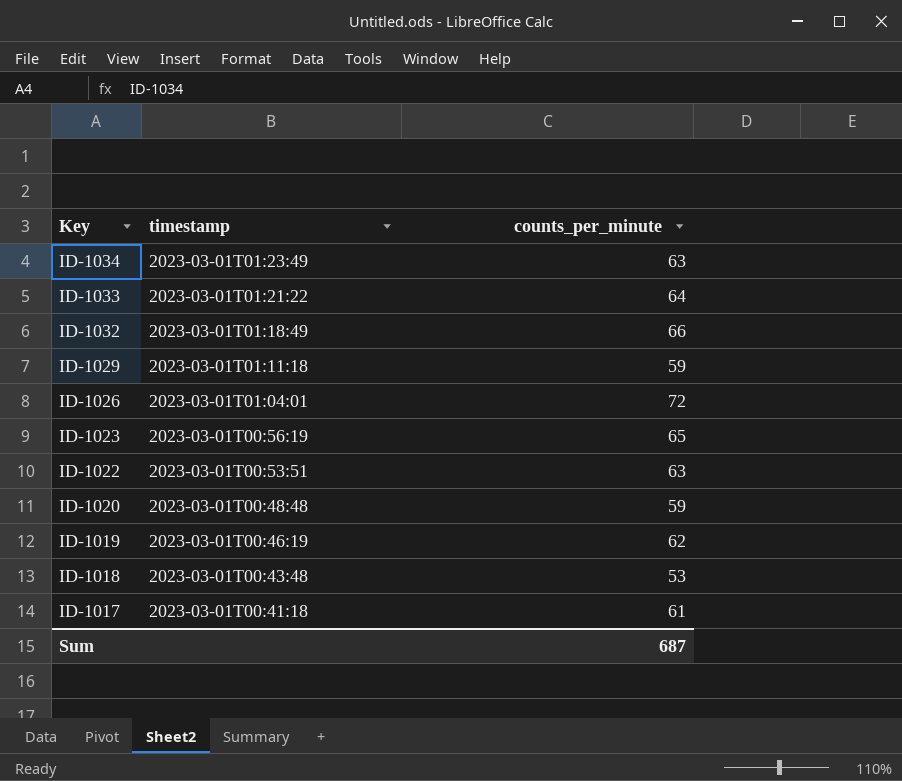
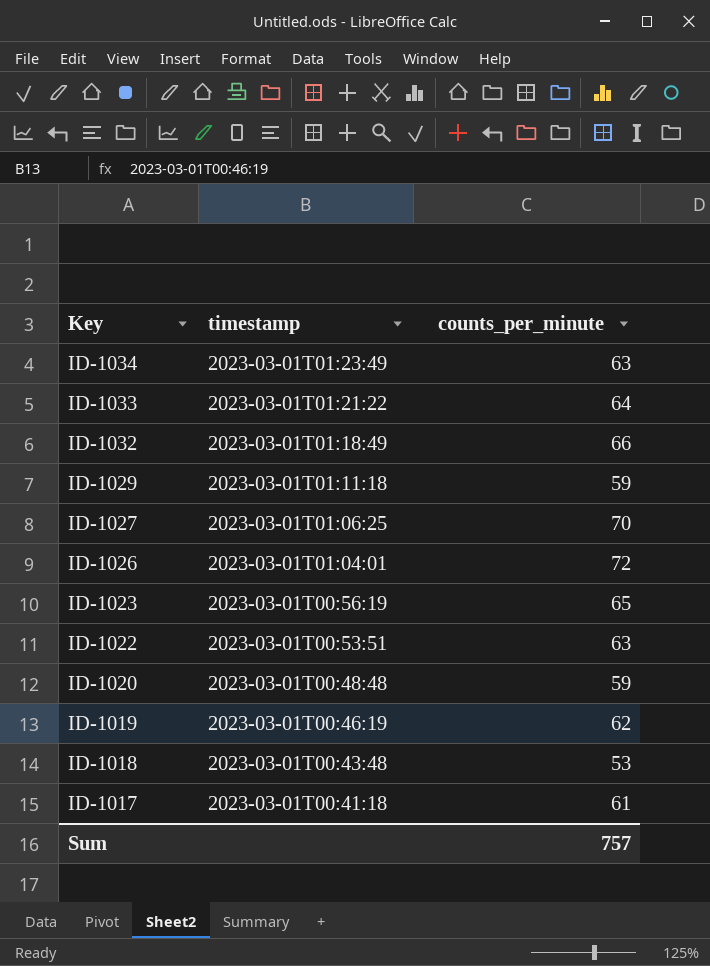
row ID-1027: none -> 2023-03-01T01:06:25 | 70
Sum | counts_per_minute: 687 -> 757

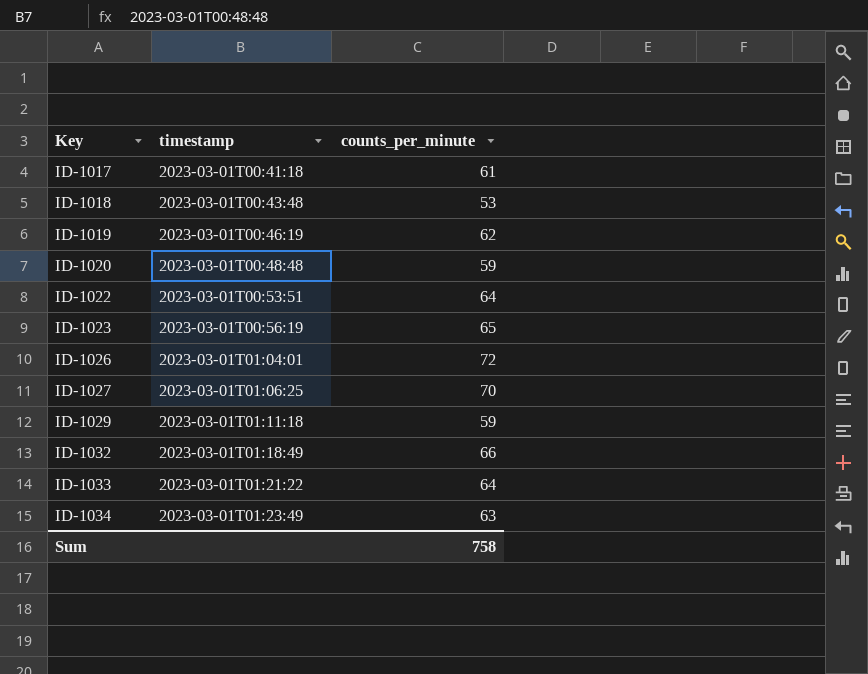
row order: Key descending -> Key ascending
ID-1022 | counts_per_minute: 63 -> 64
Sum | counts_per_minute: 757 -> 758

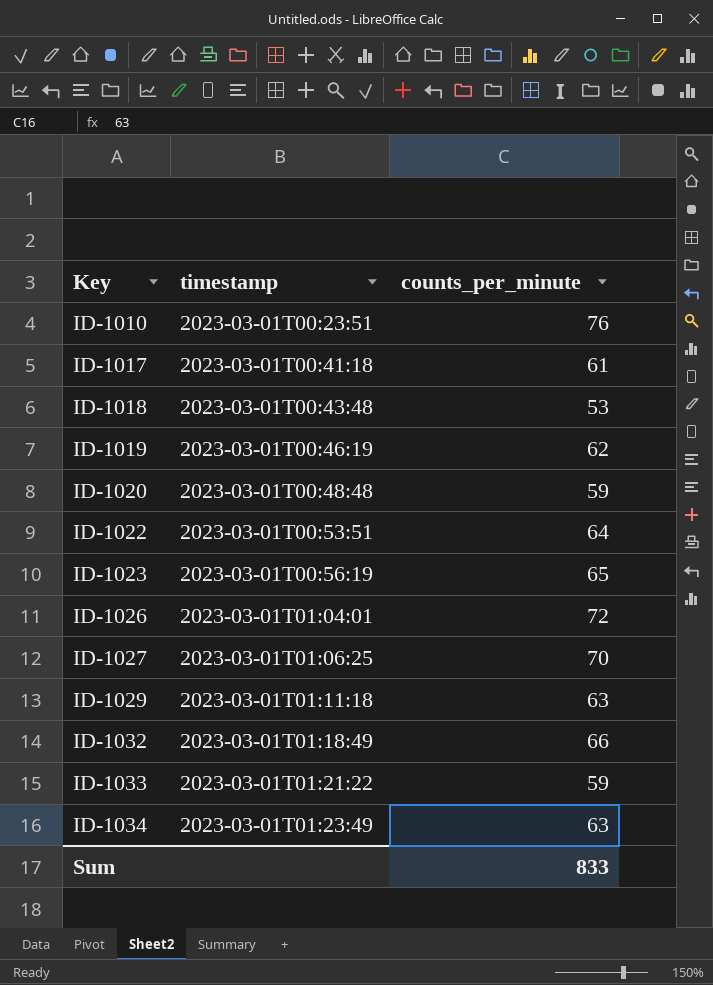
row ID-1010: none -> 2023-03-01T00:23:51 | 76
ID-1029 | counts_per_minute: 59 -> 63
ID-1033 | counts_per_minute: 64 -> 59
Sum | counts_per_minute: 758 -> 833

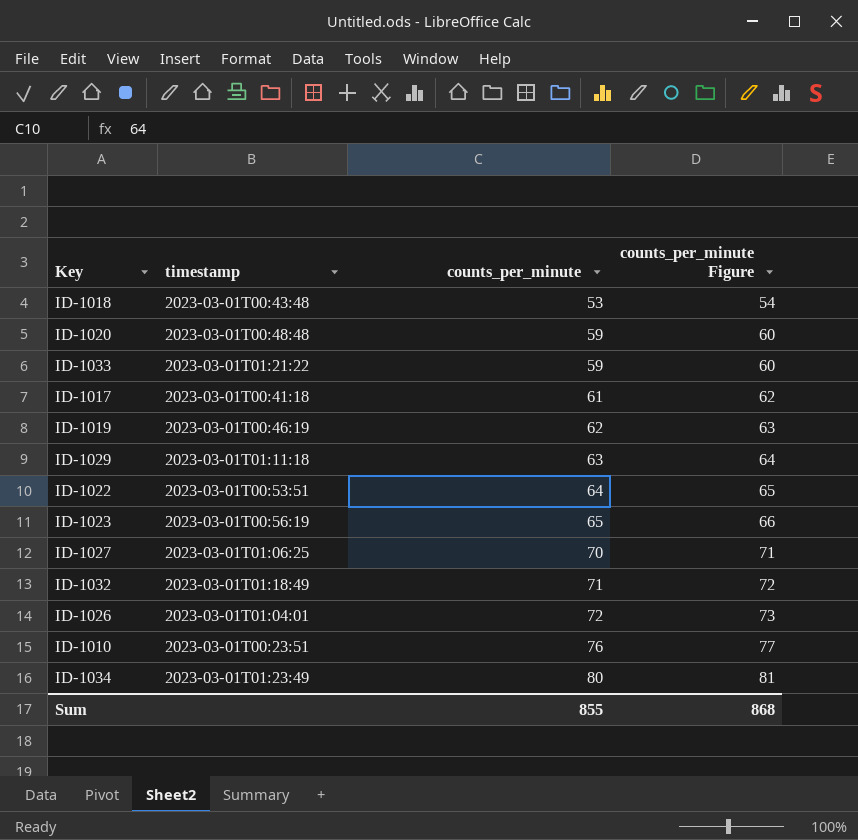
row order: Key ascending -> counts_per_minute ascending
column counts_per_minute Figure | formula: none -> [counts_per_minute] + 1
ID-1032 | counts_per_minute: 66 -> 71
ID-1034 | counts_per_minute: 63 -> 80
Sum | counts_per_minute: 833 -> 855

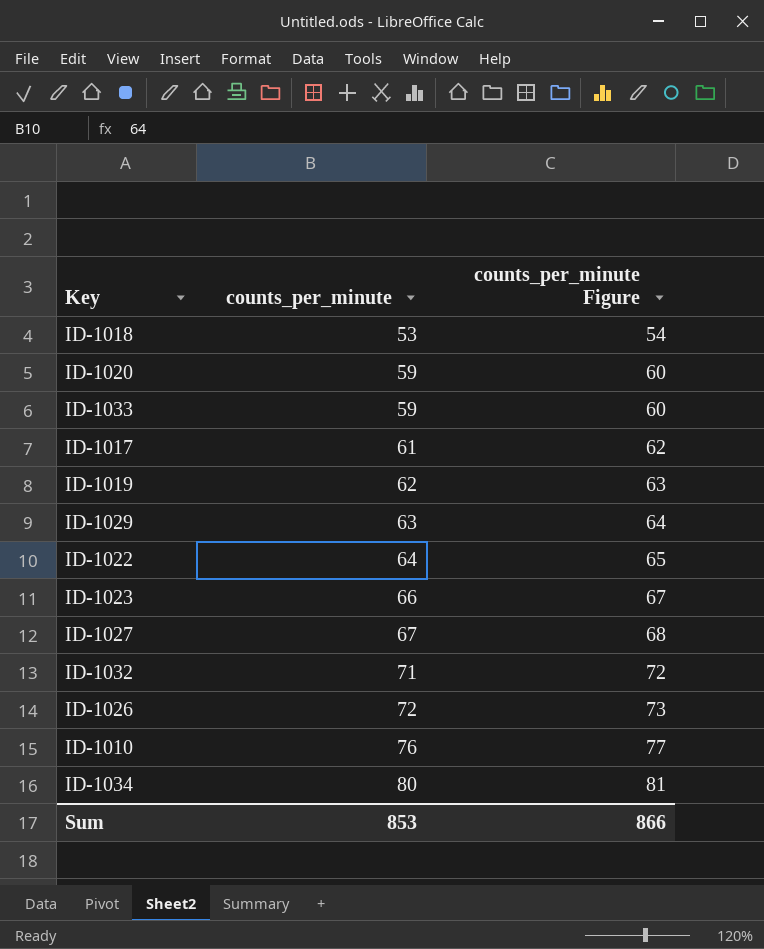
column timestamp | position: 2 -> none
ID-1023 | counts_per_minute: 65 -> 66
ID-1023 | counts_per_minute Figure: 66 -> 67
ID-1027 | counts_per_minute: 70 -> 67
ID-1027 | counts_per_minute Figure: 71 -> 68
Sum | counts_per_minute: 855 -> 853
Sum | counts_per_minute Figure: 868 -> 866

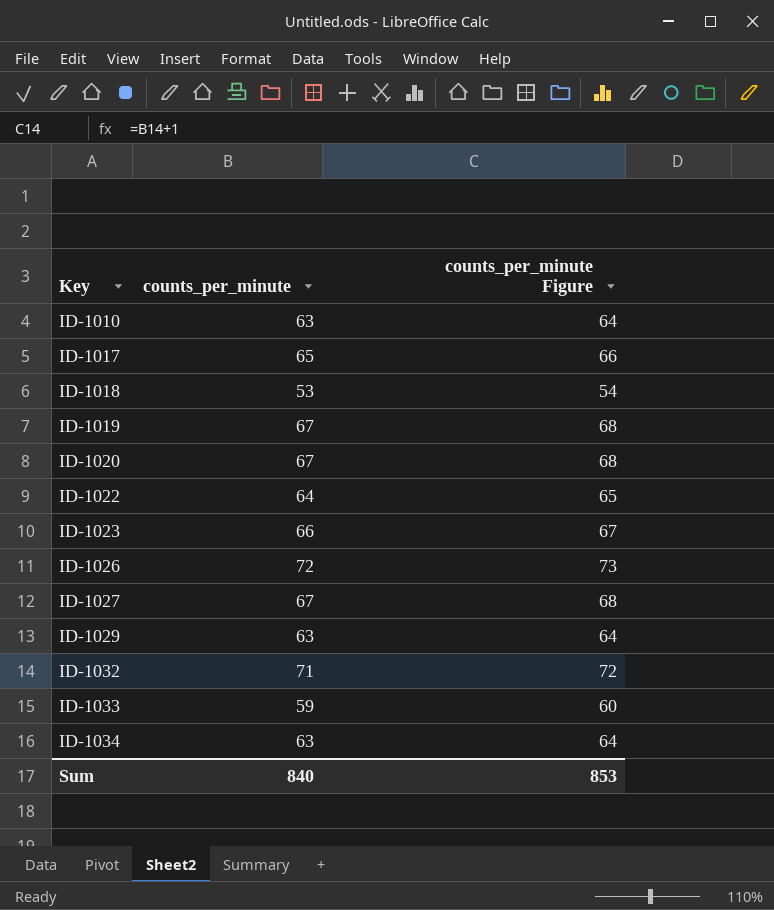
row order: counts_per_minute ascending -> Key ascending
ID-1010 | counts_per_minute: 76 -> 63
ID-1010 | counts_per_minute Figure: 77 -> 64
ID-1017 | counts_per_minute: 61 -> 65
ID-1017 | counts_per_minute Figure: 62 -> 66
ID-1019 | counts_per_minute: 62 -> 67
ID-1019 | counts_per_minute Figure: 63 -> 68
ID-1020 | counts_per_minute: 59 -> 67
ID-1020 | counts_per_minute Figure: 60 -> 68
ID-1034 | counts_per_minute: 80 -> 63
ID-1034 | counts_per_minute Figure: 81 -> 64
Sum | counts_per_minute: 853 -> 840
Sum | counts_per_minute Figure: 866 -> 853

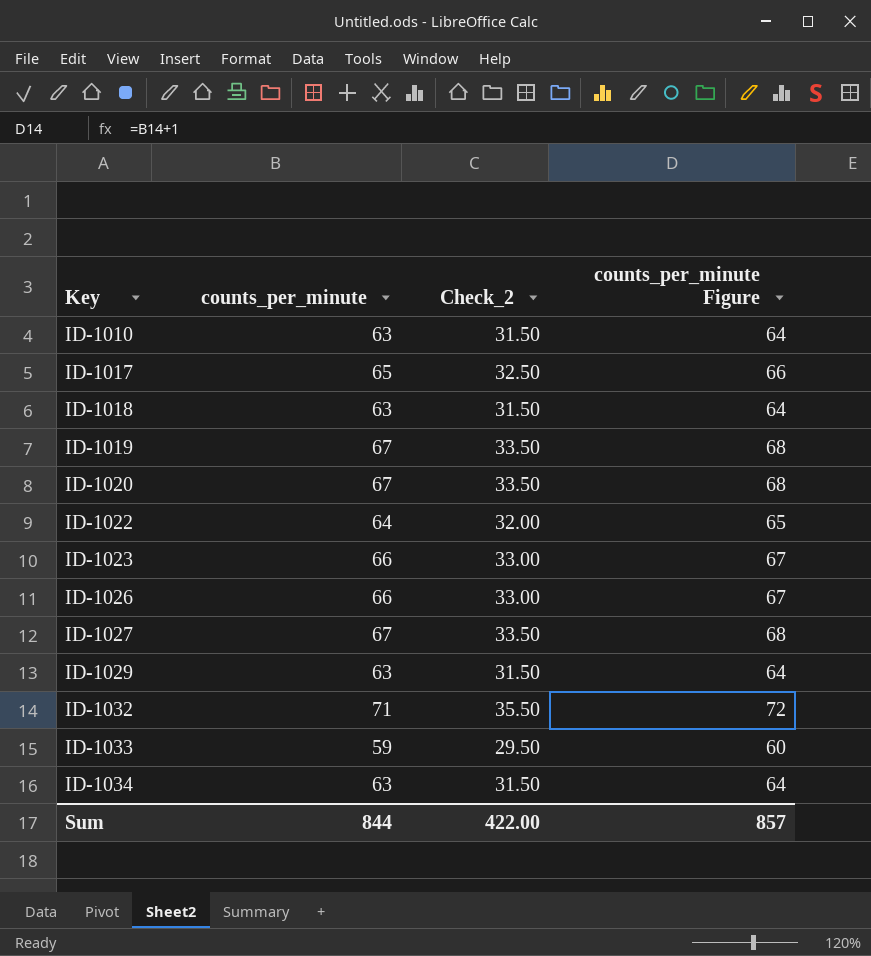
column Check_2 | formula: none -> [counts_per_minute] * 0.5
ID-1018 | counts_per_minute: 53 -> 63
ID-1018 | counts_per_minute Figure: 54 -> 64
ID-1026 | counts_per_minute: 72 -> 66
ID-1026 | counts_per_minute Figure: 73 -> 67
Sum | counts_per_minute: 840 -> 844
Sum | counts_per_minute Figure: 853 -> 857

